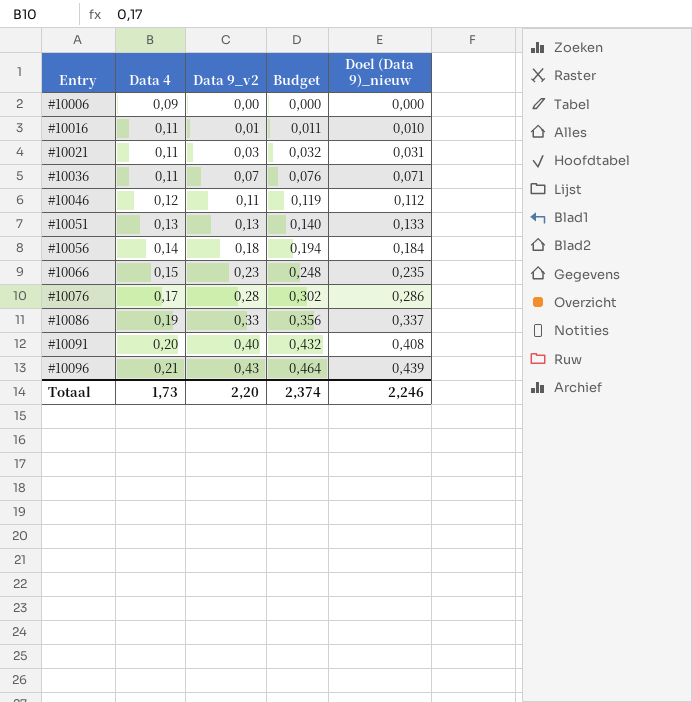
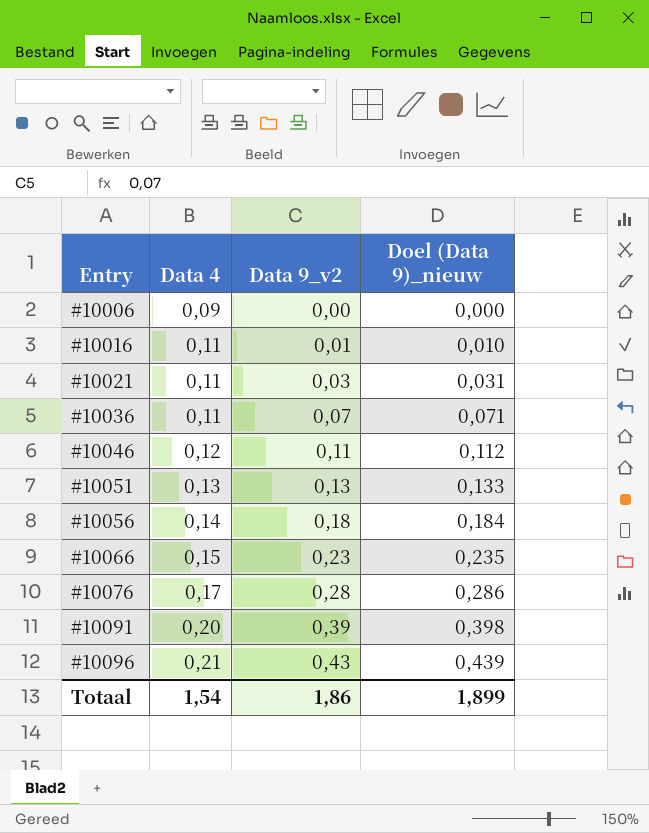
column Budget | formula: [Data 9_v2] * 1,08 -> none
row #10086: 0,19 | 0,33 | 0,356 | 0,337 -> none
#10091 | Data 9_v2: 0,40 -> 0,39
#10091 | Doel (Data 9)_nieuw: 0,408 -> 0,398
Totaal | Data 4: 1,73 -> 1,54
Totaal | Data 9_v2: 2,20 -> 1,86
Totaal | Doel (Data 9)_nieuw: 2,246 -> 1,899

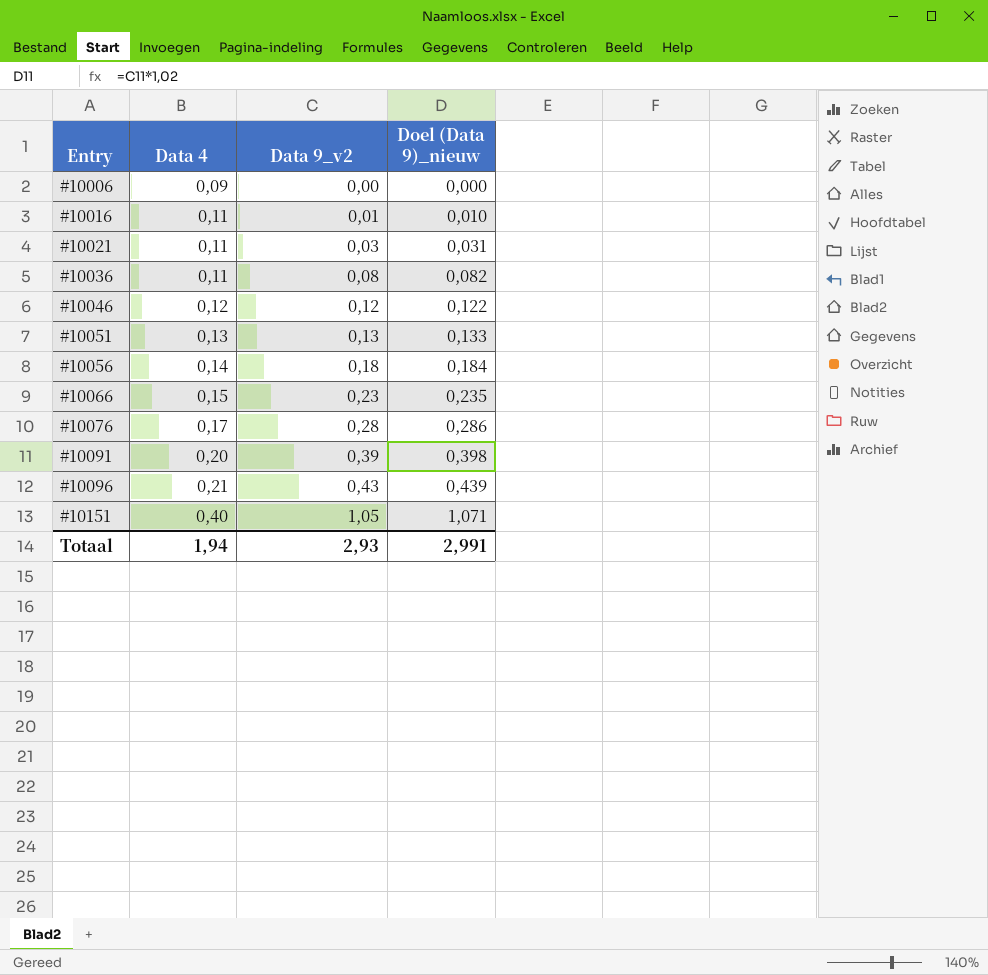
#10036 | Data 9_v2: 0,07 -> 0,08
#10036 | Doel (Data 9)_nieuw: 0,071 -> 0,082
#10046 | Data 9_v2: 0,11 -> 0,12
#10046 | Doel (Data 9)_nieuw: 0,112 -> 0,122
row #10151: none -> 0,40 | 1,05 | 1,071
Totaal | Data 4: 1,54 -> 1,94
Totaal | Data 9_v2: 1,86 -> 2,93
Totaal | Doel (Data 9)_nieuw: 1,899 -> 2,991

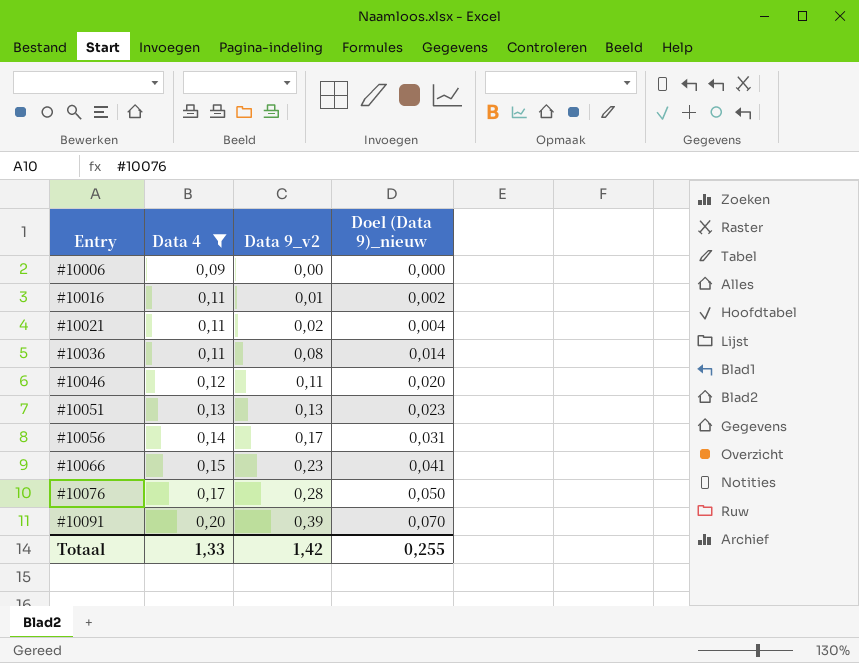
filter: none -> Data 4 <= 0,20
column Doel (Data 9)_nieuw | formula: [Data 9_v2] * 1,02 -> [Data 9_v2] * 0,18
#10021 | Data 9_v2: 0,03 -> 0,02
#10046 | Data 9_v2: 0,12 -> 0,11
#10056 | Data 9_v2: 0,18 -> 0,17
Totaal | Data 4: 1,94 -> 1,33
Totaal | Data 9_v2: 2,93 -> 1,42
Totaal | Doel (Data 9)_nieuw: 2,991 -> 0,255

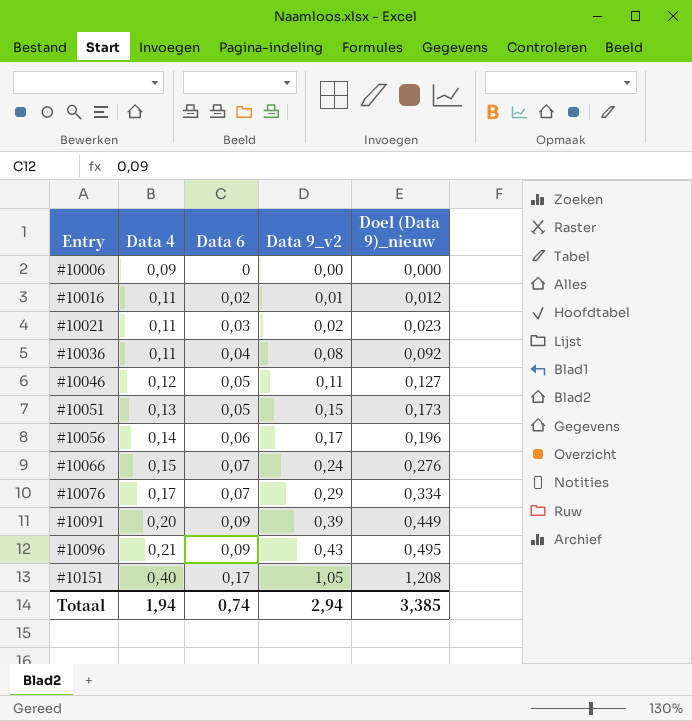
filter: Data 4 <= 0,20 -> none
column Data 6 | position: none -> 3
column Doel (Data 9)_nieuw | formula: [Data 9_v2] * 0,18 -> [Data 9_v2] * 1,15
#10051 | Data 9_v2: 0,13 -> 0,15
#10066 | Data 9_v2: 0,23 -> 0,24
#10076 | Data 9_v2: 0,28 -> 0,29
Totaal | Data 4: 1,33 -> 1,94
Totaal | Data 9_v2: 1,42 -> 2,94
Totaal | Doel (Data 9)_nieuw: 0,255 -> 3,385

